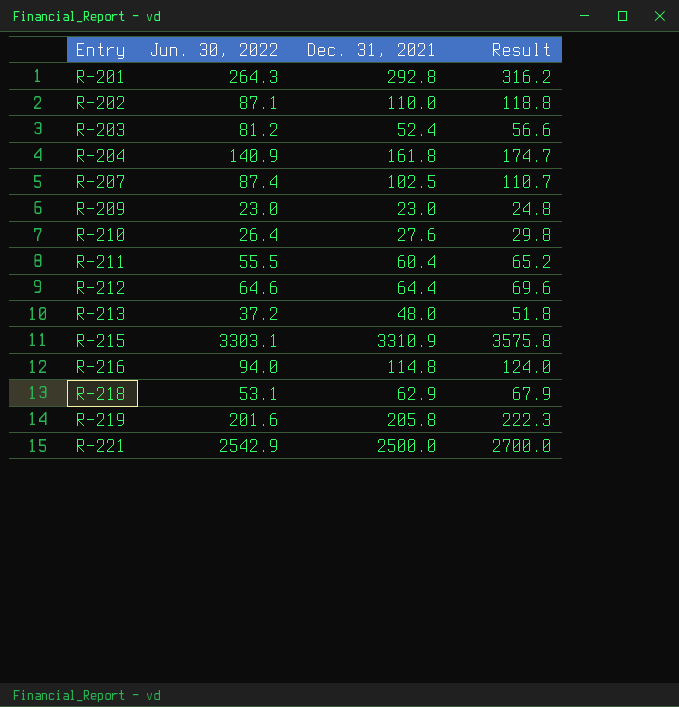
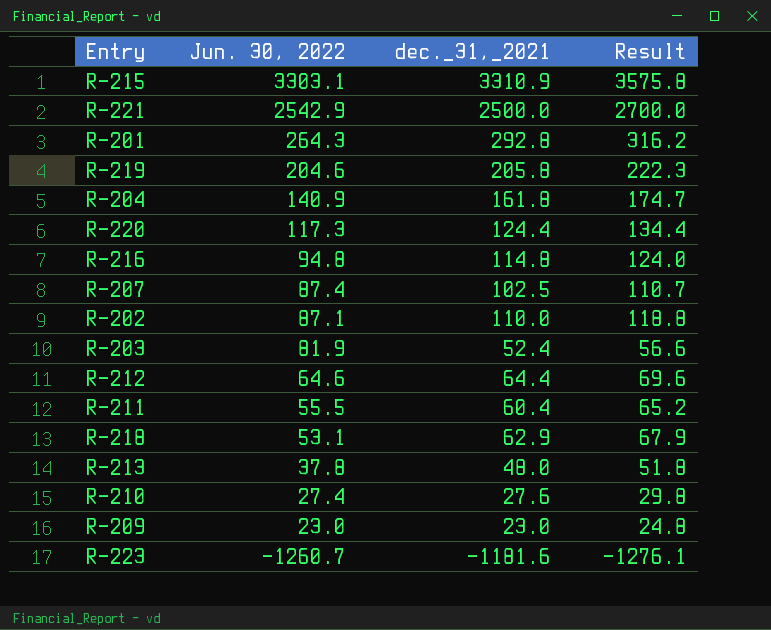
row order: Entry ascending -> Jun. 30, 2022 descending
column name: Dec. 31, 2021 -> dec._31,_2021
R-219 | Jun. 30, 2022: 201.6 -> 204.6
row R-220: none -> 117.3 | 124.4 | 134.4
R-216 | Jun. 30, 2022: 94.0 -> 94.8
R-203 | Jun. 30, 2022: 81.2 -> 81.9
R-213 | Jun. 30, 2022: 37.2 -> 37.8
R-210 | Jun. 30, 2022: 26.4 -> 27.4
row R-223: none -> -1260.7 | -1181.6 | -1276.1

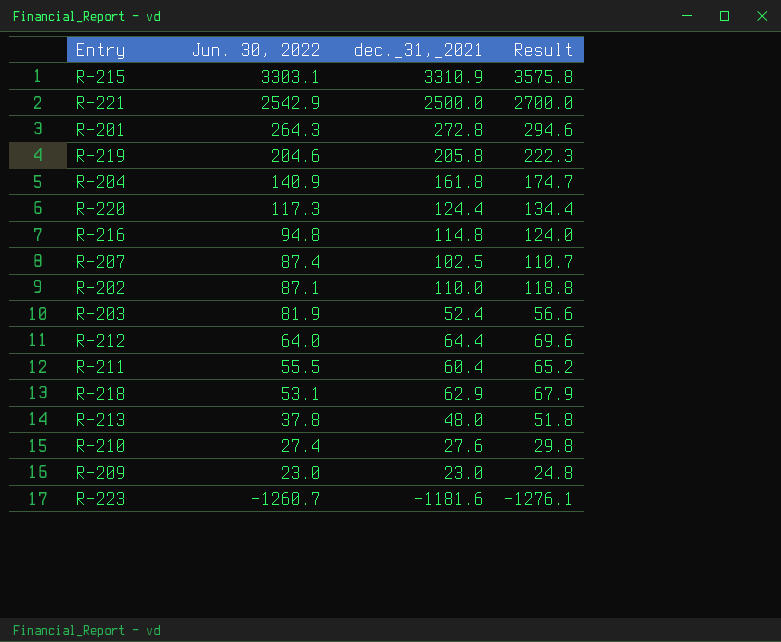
R-201 | dec._31,_2021: 292.8 -> 272.8
R-201 | Result: 316.2 -> 294.6
R-212 | Jun. 30, 2022: 64.6 -> 64.0

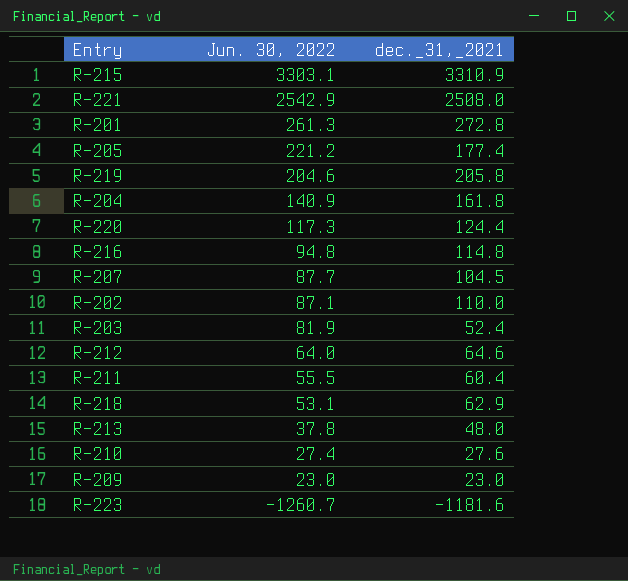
column Result | formula: [dec._31,_2021] * 1.08 -> none
R-221 | dec._31,_2021: 2500.0 -> 2508.0
R-201 | Jun. 30, 2022: 264.3 -> 261.3
row R-205: none -> 221.2 | 177.4
R-207 | Jun. 30, 2022: 87.4 -> 87.7
R-207 | dec._31,_2021: 102.5 -> 104.5
R-212 | dec._31,_2021: 64.4 -> 64.6

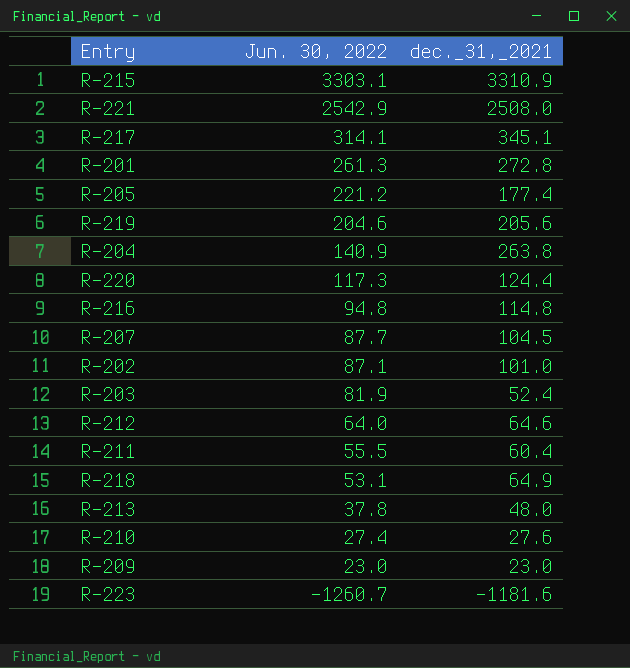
row R-217: none -> 314.1 | 345.1
R-219 | dec._31,_2021: 205.8 -> 205.6
R-204 | dec._31,_2021: 161.8 -> 263.8
R-202 | dec._31,_2021: 110.0 -> 101.0
R-218 | dec._31,_2021: 62.9 -> 64.9

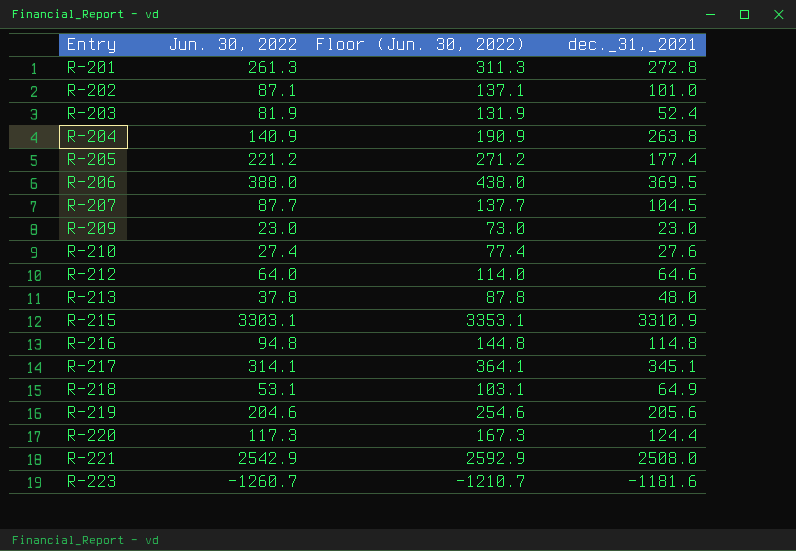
row order: Jun. 30, 2022 descending -> Entry ascending
column Floor (Jun. 30, 2022) | formula: none -> [Jun. 30, 2022] + 50
row R-211: 55.5 | 60.4 -> none
row R-206: none -> 388.0 | 438.0 | 369.5

